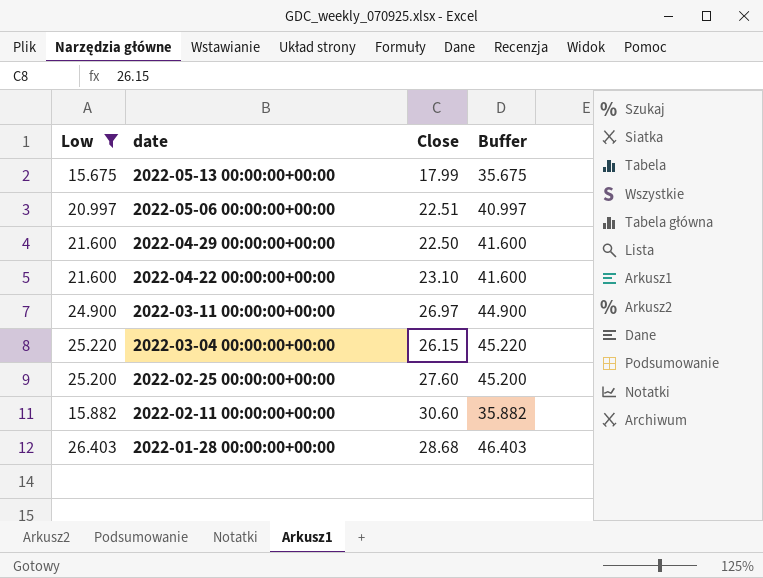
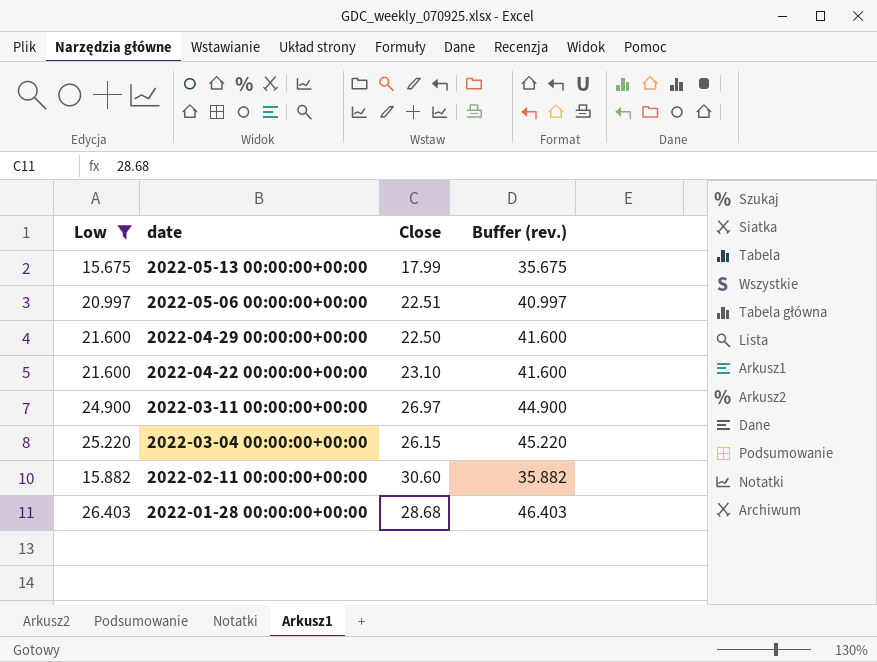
column name: Buffer -> Buffer (rev.)
row 2022-02-25 00:00:00+00:00: 25.200 | 27.60 | 45.200 -> none

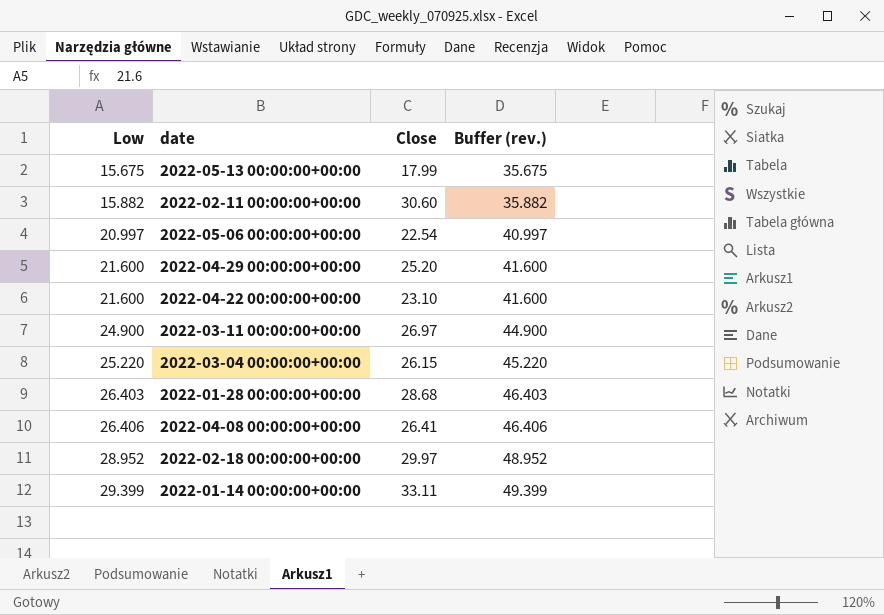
filter: Low <= 26.403 -> none
row order: date descending -> Low ascending
2022-05-06 00:00:00+00:00 | Close: 22.51 -> 22.54
2022-04-29 00:00:00+00:00 | Close: 22.50 -> 25.20

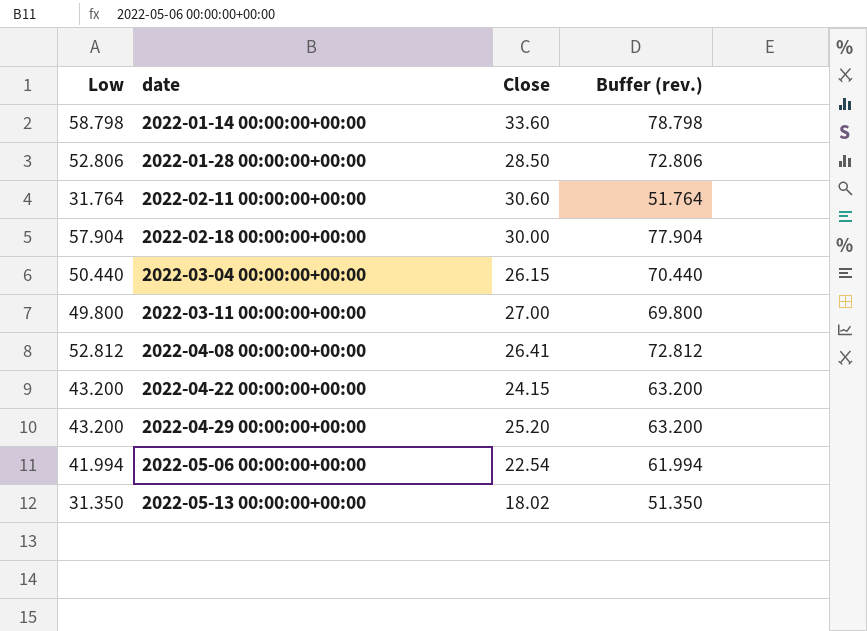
row order: Low ascending -> date ascending
2022-01-14 00:00:00+00:00 | Low: 29.399 -> 58.798
2022-01-14 00:00:00+00:00 | Close: 33.11 -> 33.60
2022-01-14 00:00:00+00:00 | Buffer (rev.): 49.399 -> 78.798
2022-01-28 00:00:00+00:00 | Low: 26.403 -> 52.806
2022-01-28 00:00:00+00:00 | Close: 28.68 -> 28.50
2022-01-28 00:00:00+00:00 | Buffer (rev.): 46.403 -> 72.806
2022-02-11 00:00:00+00:00 | Low: 15.882 -> 31.764
2022-02-11 00:00:00+00:00 | Buffer (rev.): 35.882 -> 51.764
2022-02-18 00:00:00+00:00 | Low: 28.952 -> 57.904
2022-02-18 00:00:00+00:00 | Close: 29.97 -> 30.00
2022-02-18 00:00:00+00:00 | Buffer (rev.): 48.952 -> 77.904
2022-03-04 00:00:00+00:00 | Low: 25.220 -> 50.440
2022-03-04 00:00:00+00:00 | Buffer (rev.): 45.220 -> 70.440
2022-03-11 00:00:00+00:00 | Low: 24.900 -> 49.800
2022-03-11 00:00:00+00:00 | Close: 26.97 -> 27.00
2022-03-11 00:00:00+00:00 | Buffer (rev.): 44.900 -> 69.800
2022-04-08 00:00:00+00:00 | Low: 26.406 -> 52.812
2022-04-08 00:00:00+00:00 | Buffer (rev.): 46.406 -> 72.812
2022-04-22 00:00:00+00:00 | Low: 21.600 -> 43.200
2022-04-22 00:00:00+00:00 | Close: 23.10 -> 24.15
2022-04-22 00:00:00+00:00 | Buffer (rev.): 41.600 -> 63.200
2022-04-29 00:00:00+00:00 | Low: 21.600 -> 43.200
2022-04-29 00:00:00+00:00 | Buffer (rev.): 41.600 -> 63.200
2022-05-06 00:00:00+00:00 | Low: 20.997 -> 41.994
2022-05-06 00:00:00+00:00 | Buffer (rev.): 40.997 -> 61.994
2022-05-13 00:00:00+00:00 | Low: 15.675 -> 31.350
2022-05-13 00:00:00+00:00 | Close: 17.99 -> 18.02
2022-05-13 00:00:00+00:00 | Buffer (rev.): 35.675 -> 51.350

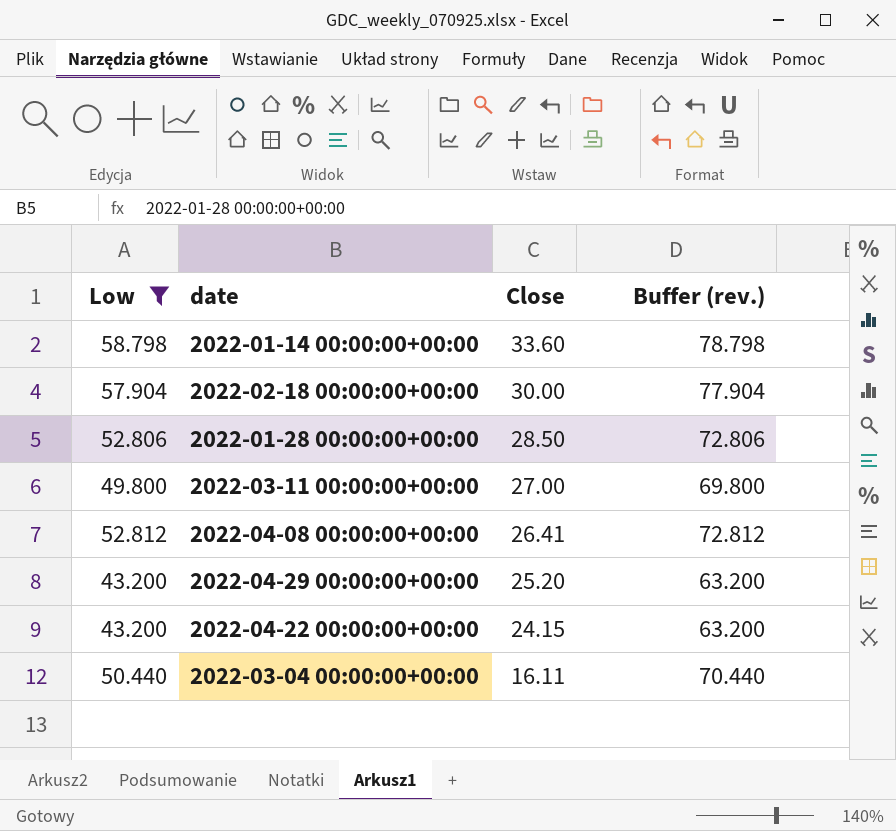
filter: none -> Low >= 43.200
row order: date ascending -> Close descending
2022-03-04 00:00:00+00:00 | Close: 26.15 -> 16.11

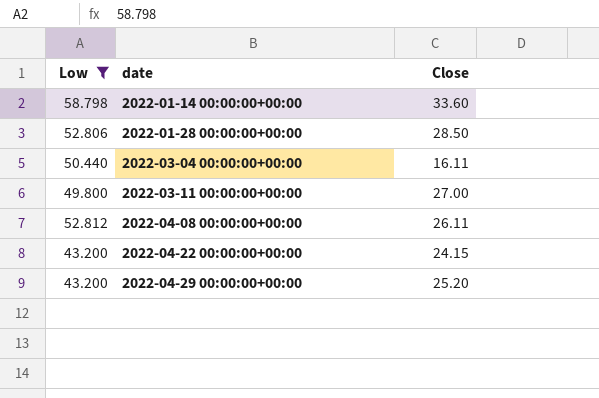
row order: Close descending -> date ascending
column Buffer (rev.) | formula: [Low] + 20 -> none
row 2022-02-18 00:00:00+00:00: 57.904 | 30.00 | 77.904 -> none
2022-04-08 00:00:00+00:00 | Close: 26.41 -> 26.11

